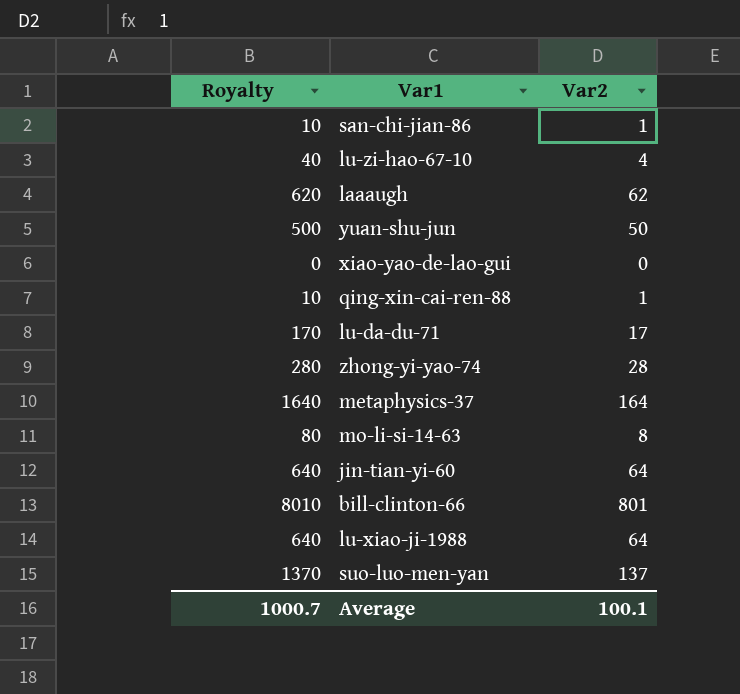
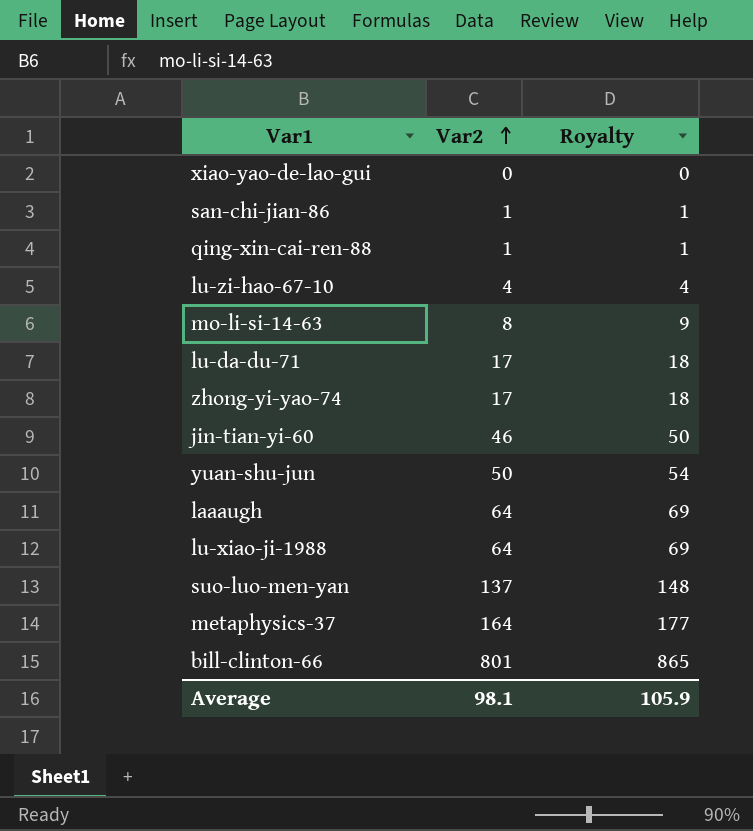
row order: none -> Var2 ascending
column Royalty | formula: [Var2] * 10 -> [Var2] * 1.08
column Royalty | position: 1 -> 3
zhong-yi-yao-74 | Var2: 28 -> 17
jin-tian-yi-60 | Var2: 64 -> 46
laaaugh | Var2: 62 -> 64
Average | Var2: 100.1 -> 98.1
Average | Royalty: 1000.7 -> 105.9

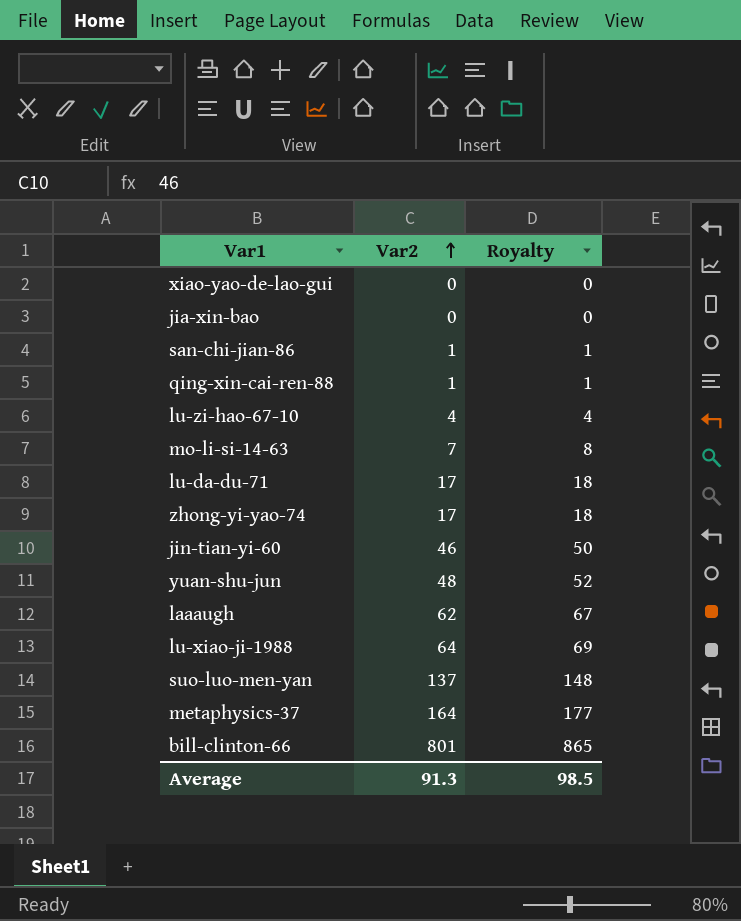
row jia-xin-bao: none -> 0 | 0
mo-li-si-14-63 | Var2: 8 -> 7
mo-li-si-14-63 | Royalty: 9 -> 8
yuan-shu-jun | Var2: 50 -> 48
yuan-shu-jun | Royalty: 54 -> 52
laaaugh | Var2: 64 -> 62
laaaugh | Royalty: 69 -> 67
Average | Var2: 98.1 -> 91.3
Average | Royalty: 105.9 -> 98.5

